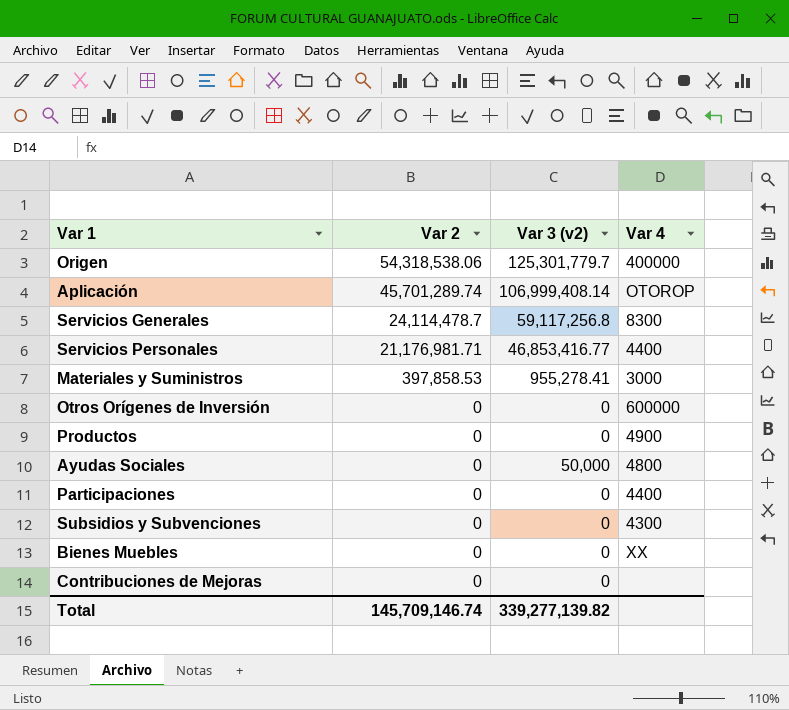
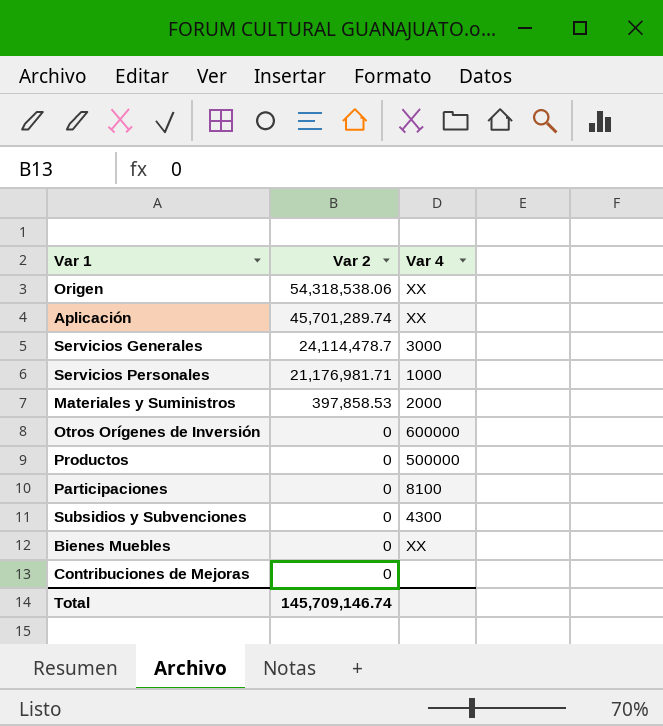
column Var 3 (v2) | position: 3 -> none
row Ayudas Sociales: 0 | 50,000 | 4800 -> none
Origen | Var 4: 400000 -> XX
Aplicación | Var 4: OTOROP -> XX
Servicios Generales | Var 4: 8300 -> 3000
Servicios Personales | Var 4: 4400 -> 1000
Materiales y Suministros | Var 4: 3000 -> 2000
Productos | Var 4: 4900 -> 500000
Participaciones | Var 4: 4400 -> 8100

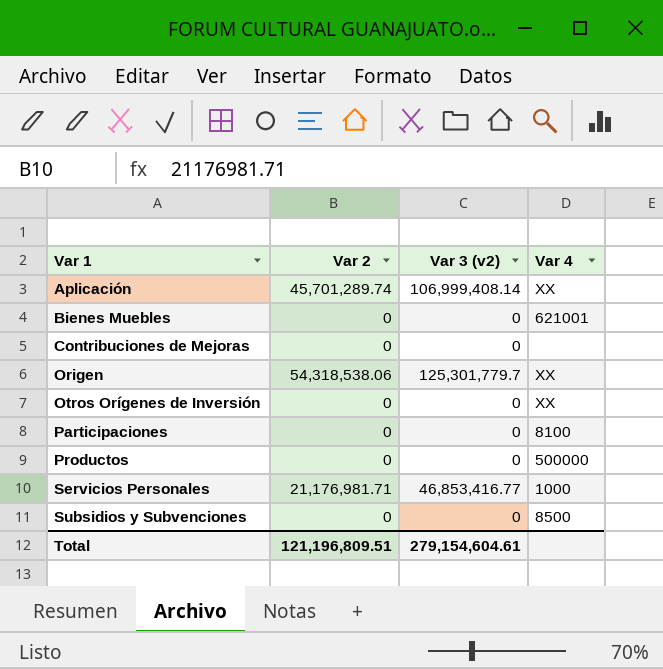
row order: Var 2 descending -> Var 1 ascending
column Var 3 (v2) | position: none -> 3
row Servicios Generales: 24,114,478.7 | 3000 -> none
row Materiales y Suministros: 397,858.53 | 2000 -> none
Bienes Muebles | Var 4: XX -> 621001
Otros Orígenes de Inversión | Var 4: 600000 -> XX
Subsidios y Subvenciones | Var 4: 4300 -> 8500
Total | Var 2: 145,709,146.74 -> 121,196,809.51

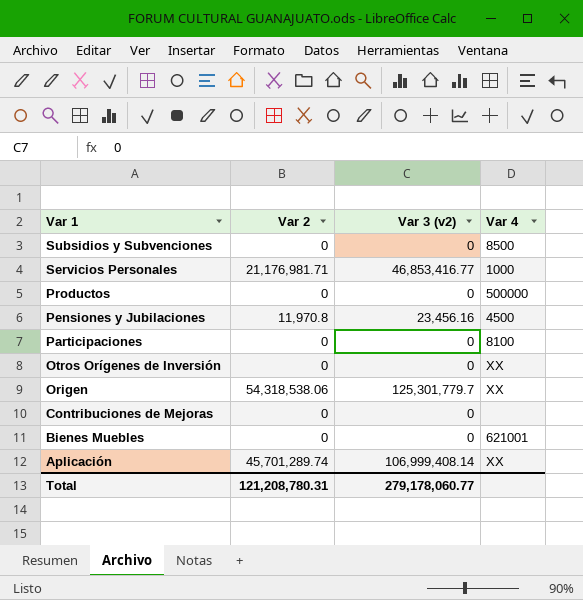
row order: Var 1 ascending -> Var 1 descending
row Pensiones y Jubilaciones: none -> 11,970.8 | 23,456.16 | 4500
Total | Var 2: 121,196,809.51 -> 121,208,780.31
Total | Var 3 (v2): 279,154,604.61 -> 279,178,060.77

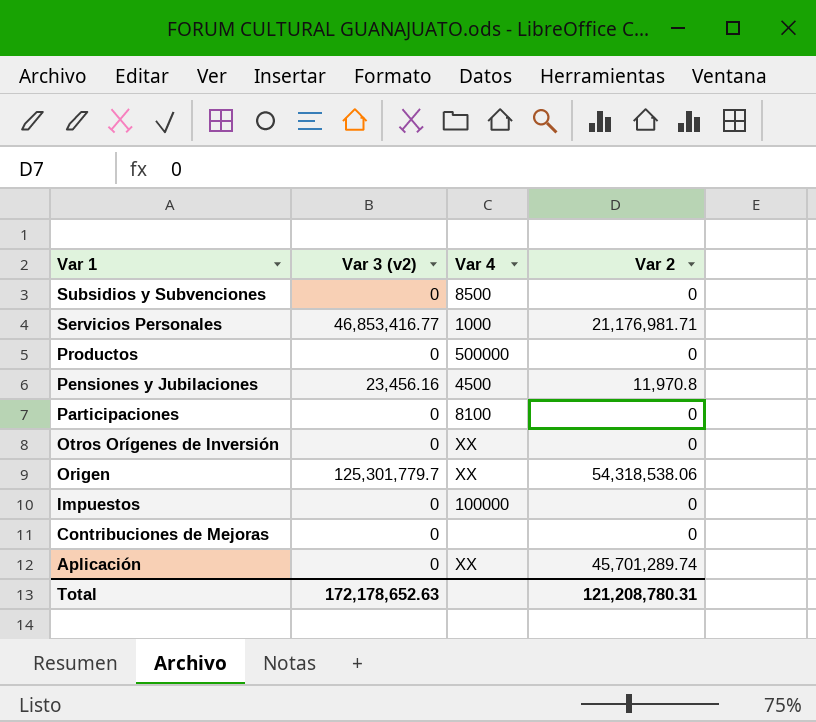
column Var 2 | position: 2 -> 4
row Bienes Muebles: 0 | 0 | 621001 -> none
row Impuestos: none -> 0 | 100000 | 0
Aplicación | Var 3 (v2): 106,999,408.14 -> 0
Total | Var 3 (v2): 279,178,060.77 -> 172,178,652.63

